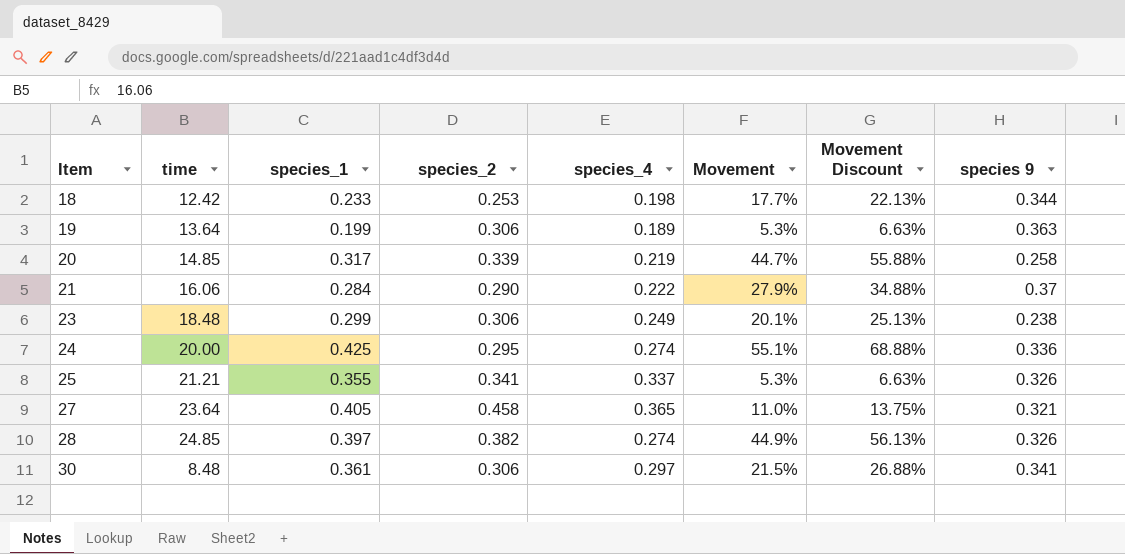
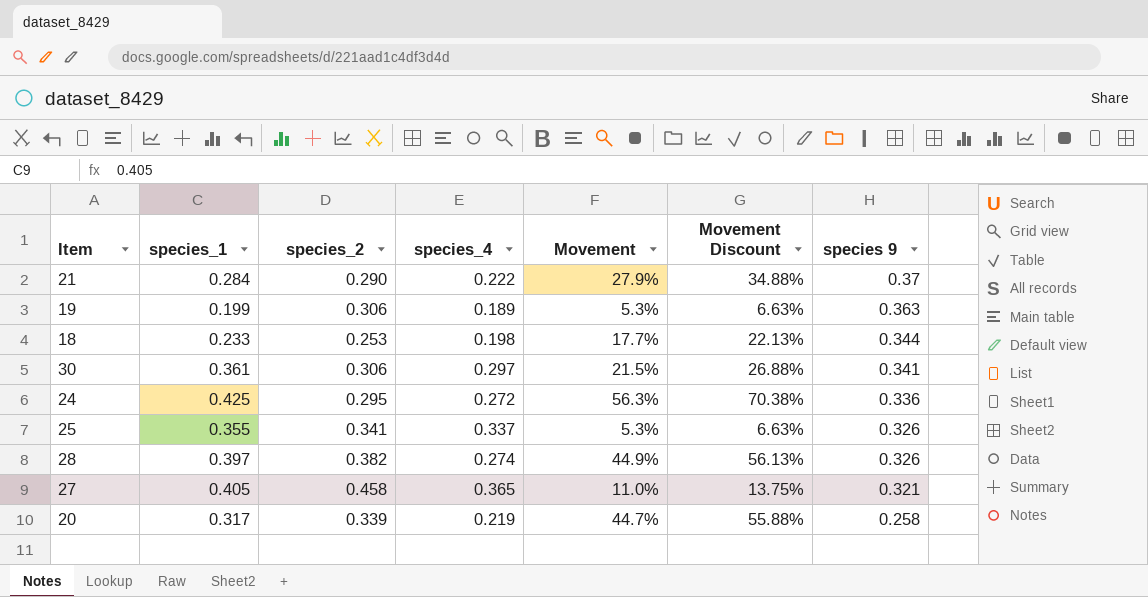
row order: Item ascending -> species 9 descending
column time | position: 2 -> none
row 23: 18.48 | 0.299 | 0.306 | 0.249 | 20.1% | 25.13% | 0.238 -> none
24 | species_4: 0.274 -> 0.272
24 | Movement: 55.1% -> 56.3%
24 | Movement Discount: 68.88% -> 70.38%

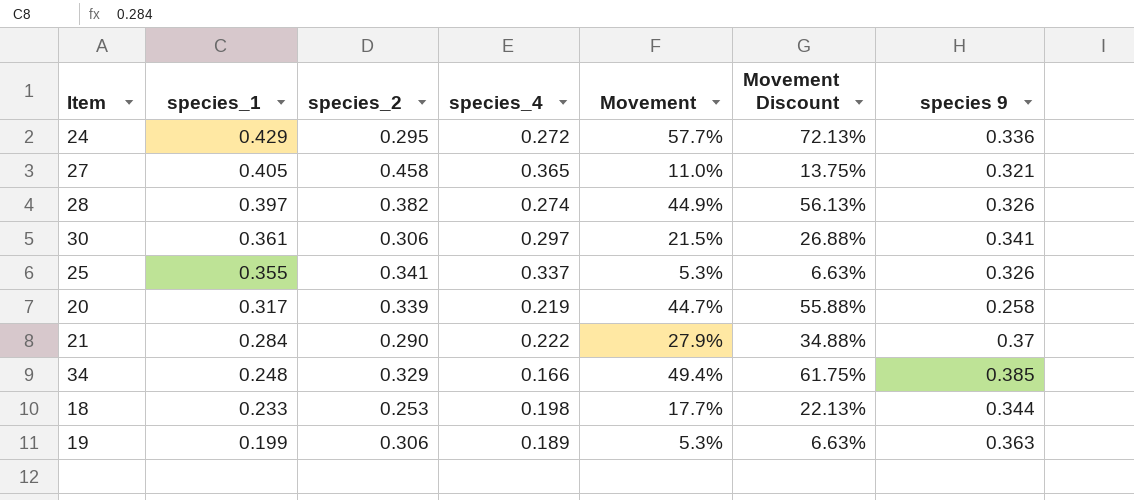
row order: species 9 descending -> species_1 descending
24 | species_1: 0.425 -> 0.429
24 | Movement: 56.3% -> 57.7%
24 | Movement Discount: 70.38% -> 72.13%
row 34: none -> 0.248 | 0.329 | 0.166 | 49.4% | 61.75% | 0.385

